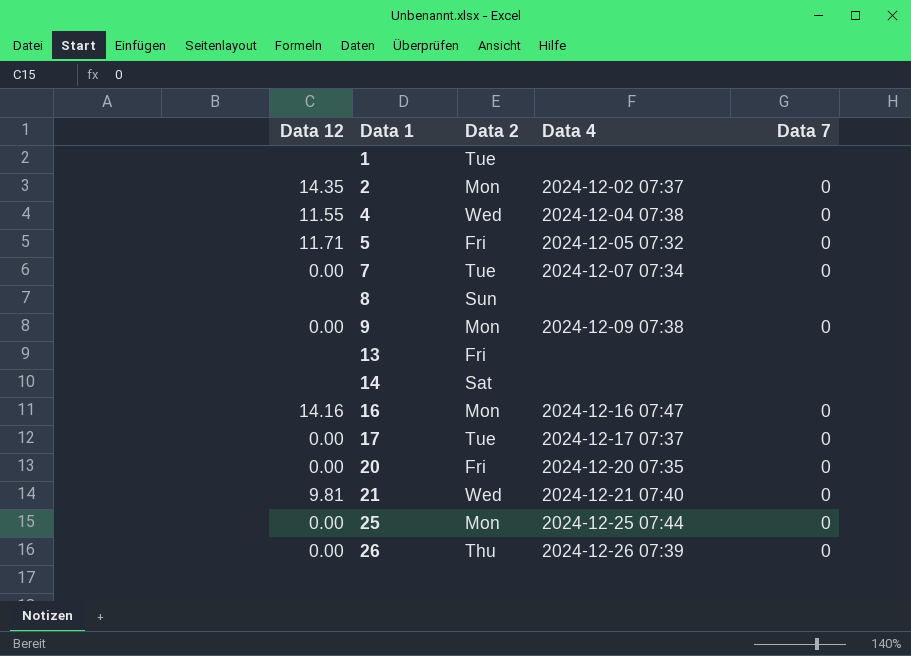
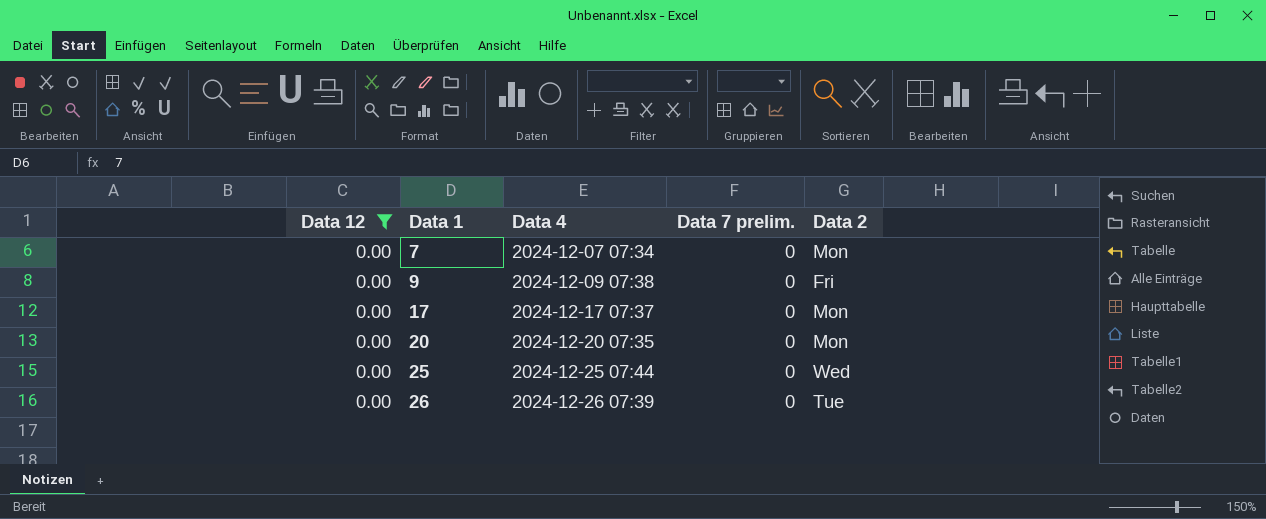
filter: none -> Data 12 = 0.00
column name: Data 7 -> Data 7 prelim.
column Data 2 | position: 3 -> 5
7 | Data 2: Tue -> Mon
9 | Data 2: Mon -> Fri
17 | Data 2: Tue -> Mon
20 | Data 2: Fri -> Mon
25 | Data 2: Mon -> Wed
26 | Data 2: Thu -> Tue

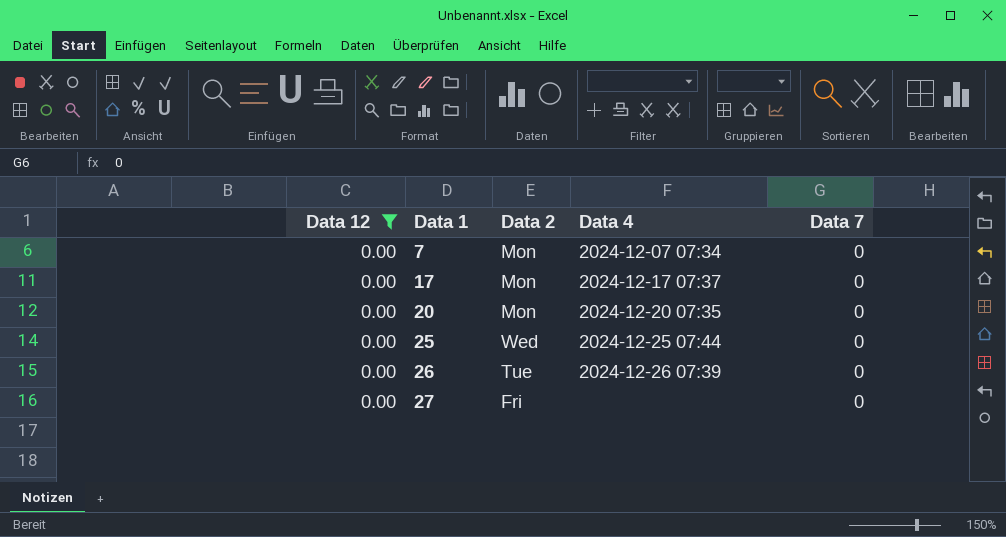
column Data 2 | position: 5 -> 3
column name: Data 7 prelim. -> Data 7
row 9: 0.00 | 2024-12-09 07:38 | 0 | Fri -> none
row 27: none -> 0.00 | Fri | none | 0

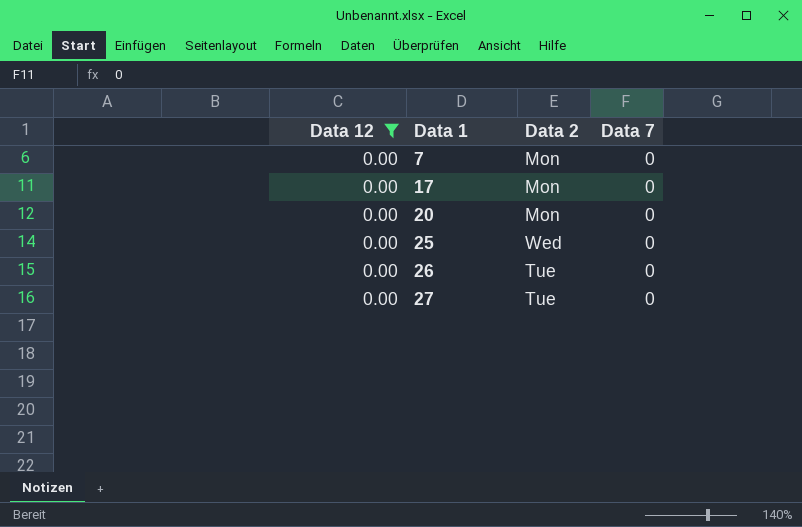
column Data 4 | position: 4 -> none
27 | Data 2: Fri -> Tue

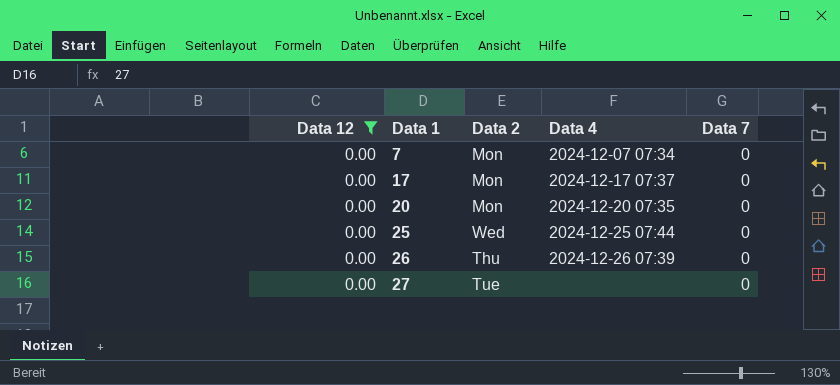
column Data 4 | position: none -> 4
26 | Data 2: Tue -> Thu

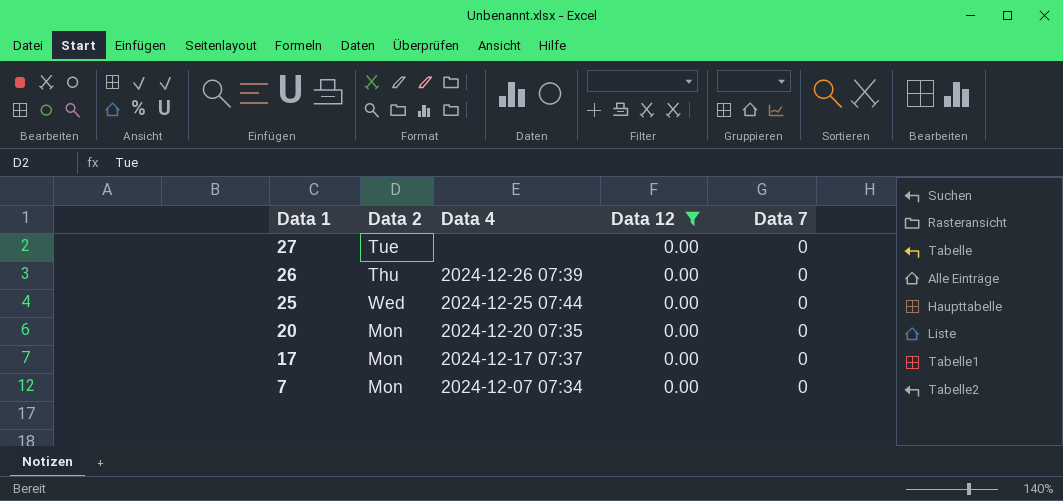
row order: Data 1 ascending -> Data 1 descending
column Data 12 | position: 1 -> 4

